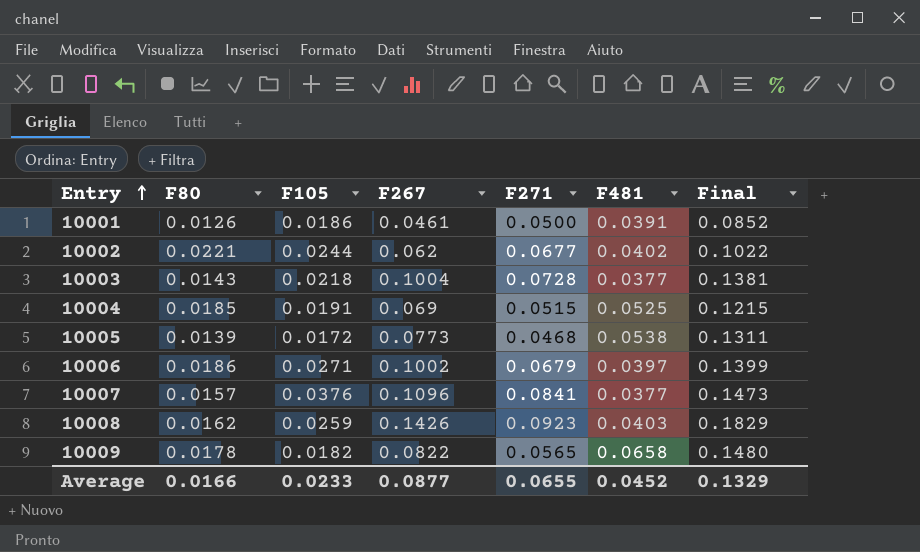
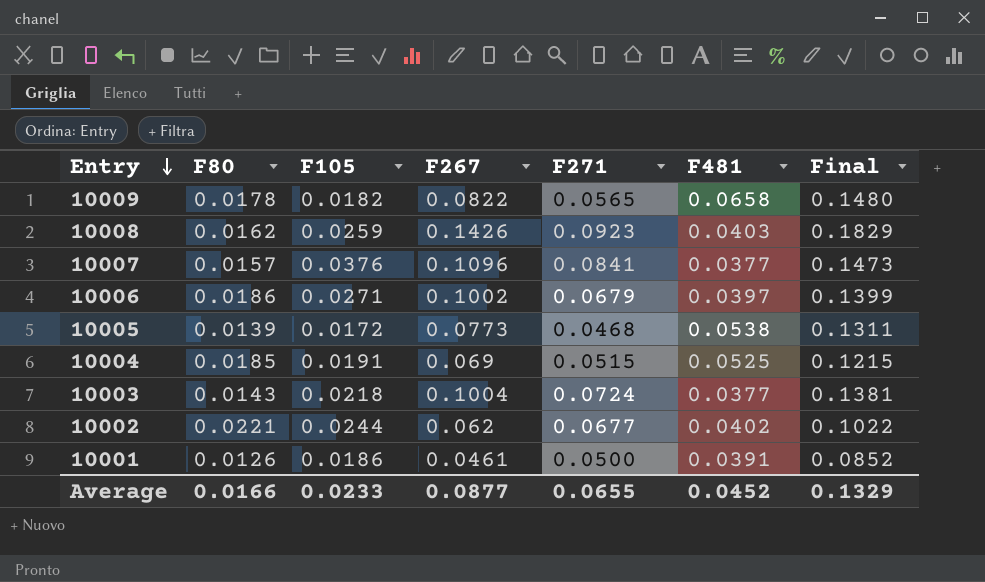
row order: Entry ascending -> Entry descending
10003 | F271: 0.0728 -> 0.0724

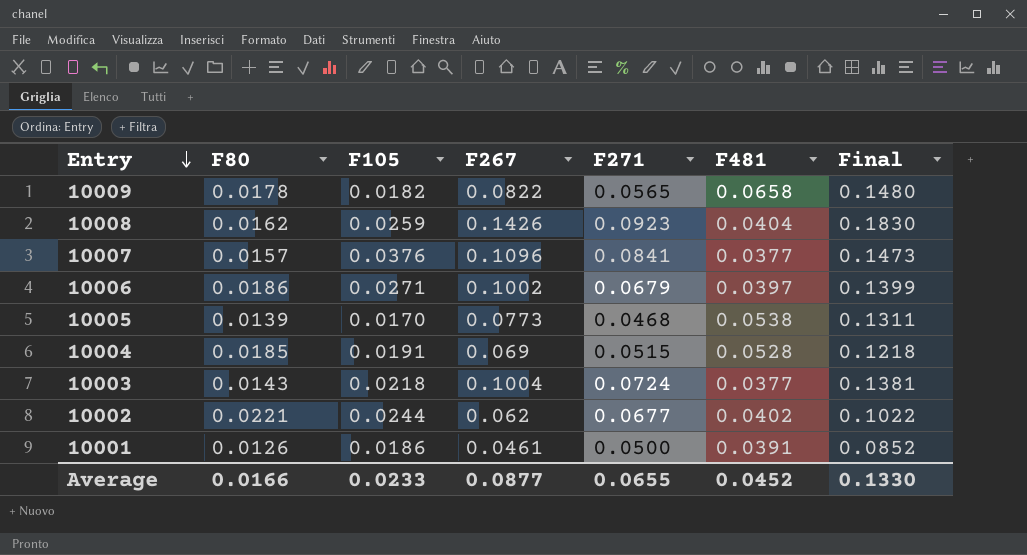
10008 | F481: 0.0403 -> 0.0404
10008 | Final: 0.1829 -> 0.1830
10005 | F105: 0.0172 -> 0.0170
10004 | F481: 0.0525 -> 0.0528
10004 | Final: 0.1215 -> 0.1218
Average | Final: 0.1329 -> 0.1330

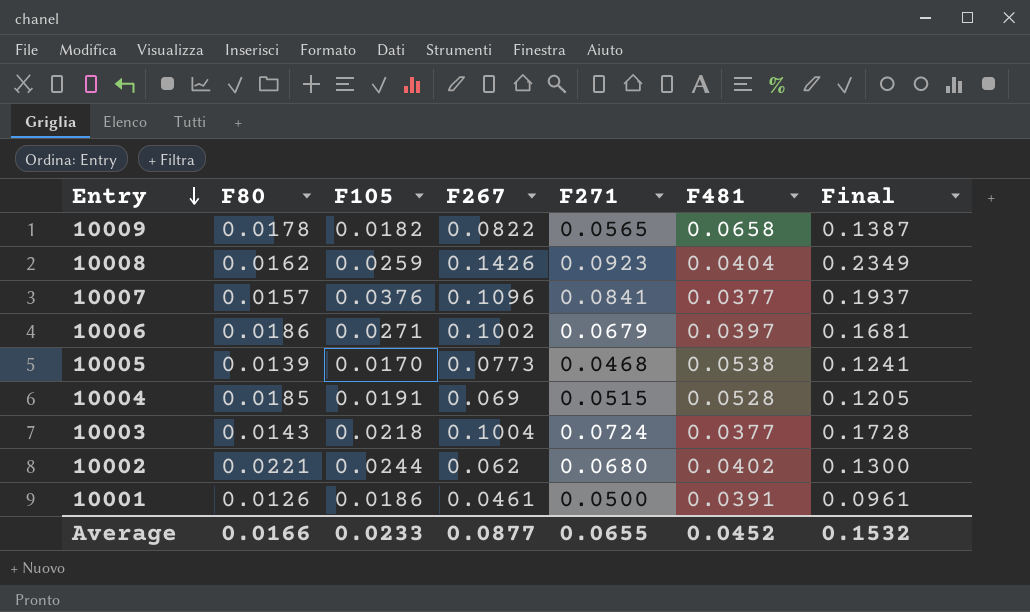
column Final | formula: [F267] + [F481] -> [F267] + [F271]
10002 | F271: 0.0677 -> 0.0680
Average | Final: 0.1330 -> 0.1532

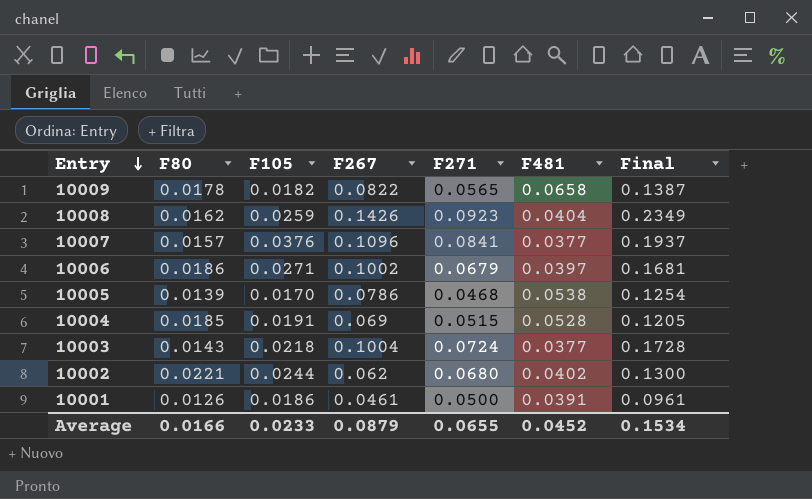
10005 | F267: 0.0773 -> 0.0786
10005 | Final: 0.1241 -> 0.1254
Average | F267: 0.0877 -> 0.0879
Average | Final: 0.1532 -> 0.1534

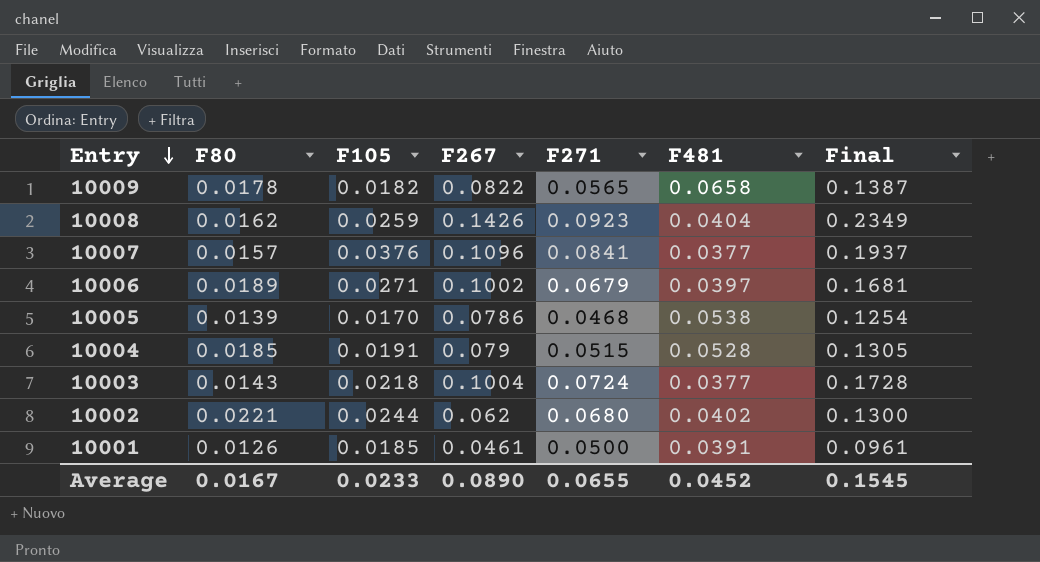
10006 | F80: 0.0186 -> 0.0189
10004 | F267: 0.069 -> 0.079
10004 | Final: 0.1205 -> 0.1305
10001 | F105: 0.0186 -> 0.0185
Average | F80: 0.0166 -> 0.0167
Average | F267: 0.0879 -> 0.0890
Average | Final: 0.1534 -> 0.1545

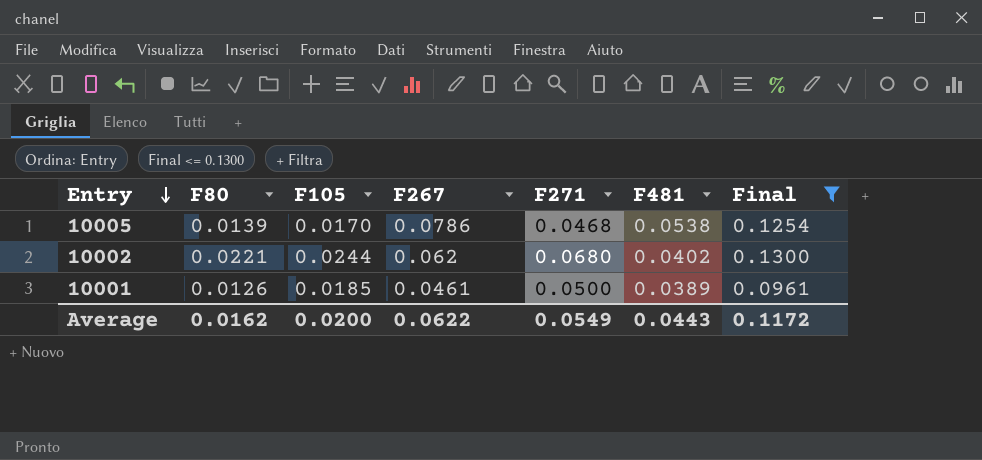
filter: none -> Final <= 0.1300
10001 | F481: 0.0391 -> 0.0389
Average | F80: 0.0167 -> 0.0162
Average | F105: 0.0233 -> 0.0200
Average | F267: 0.0890 -> 0.0622
Average | F271: 0.0655 -> 0.0549
Average | F481: 0.0452 -> 0.0443
Average | Final: 0.1545 -> 0.1172

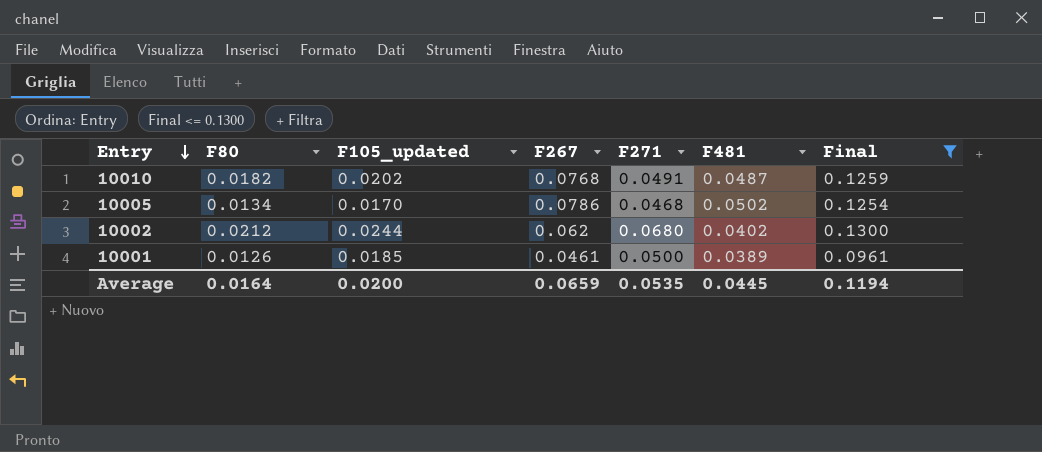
column name: F105 -> F105_updated
row 10010: none -> 0.0182 | 0.0202 | 0.0768 | 0.0491 | 0.0487 | 0.1259
10005 | F80: 0.0139 -> 0.0134
10005 | F481: 0.0538 -> 0.0502
10002 | F80: 0.0221 -> 0.0212
Average | F80: 0.0162 -> 0.0164
Average | F267: 0.0622 -> 0.0659
Average | F271: 0.0549 -> 0.0535
Average | F481: 0.0443 -> 0.0445
Average | Final: 0.1172 -> 0.1194

